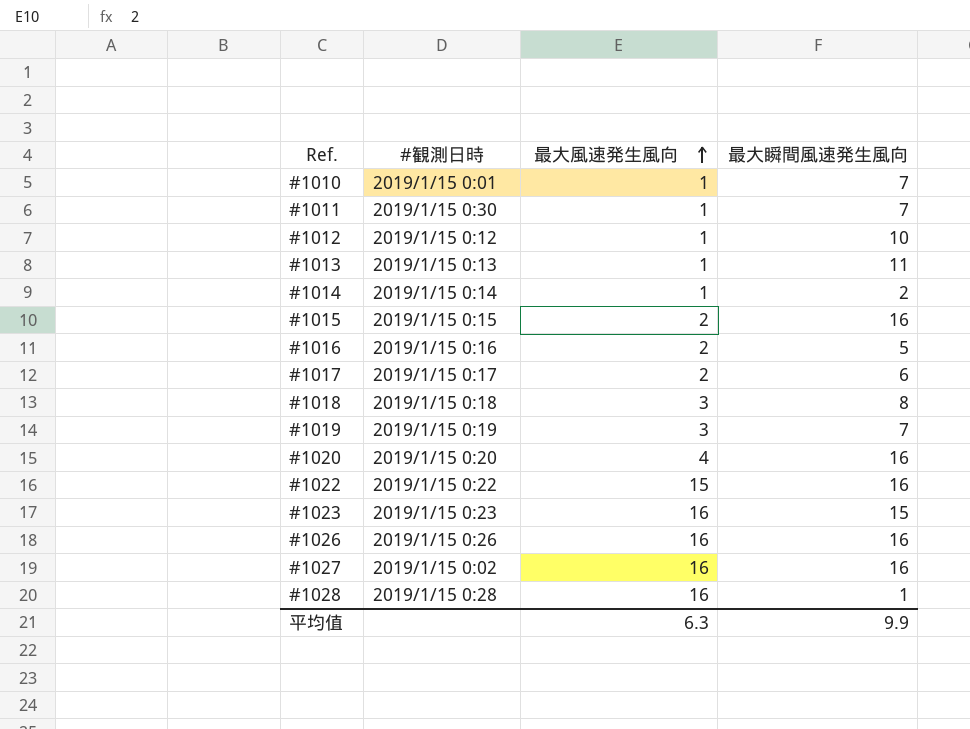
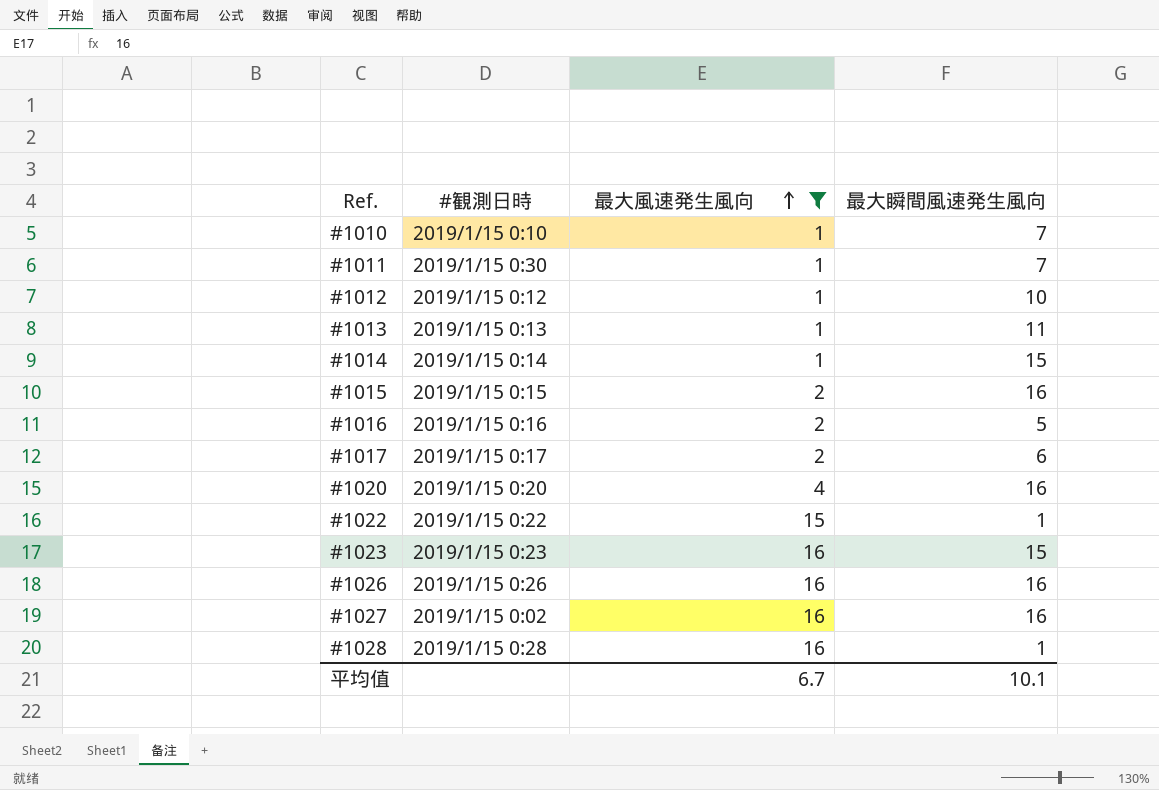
filter: none -> 最大風速発生風向 != 3
#1010 | #観測日時: 2019/1/15 0:01 -> 2019/1/15 0:10
#1014 | 最大瞬間風速発生風向: 2 -> 15
#1022 | 最大瞬間風速発生風向: 16 -> 1
平均值 | 最大風速発生風向: 6.3 -> 6.7
平均值 | 最大瞬間風速発生風向: 9.9 -> 10.1

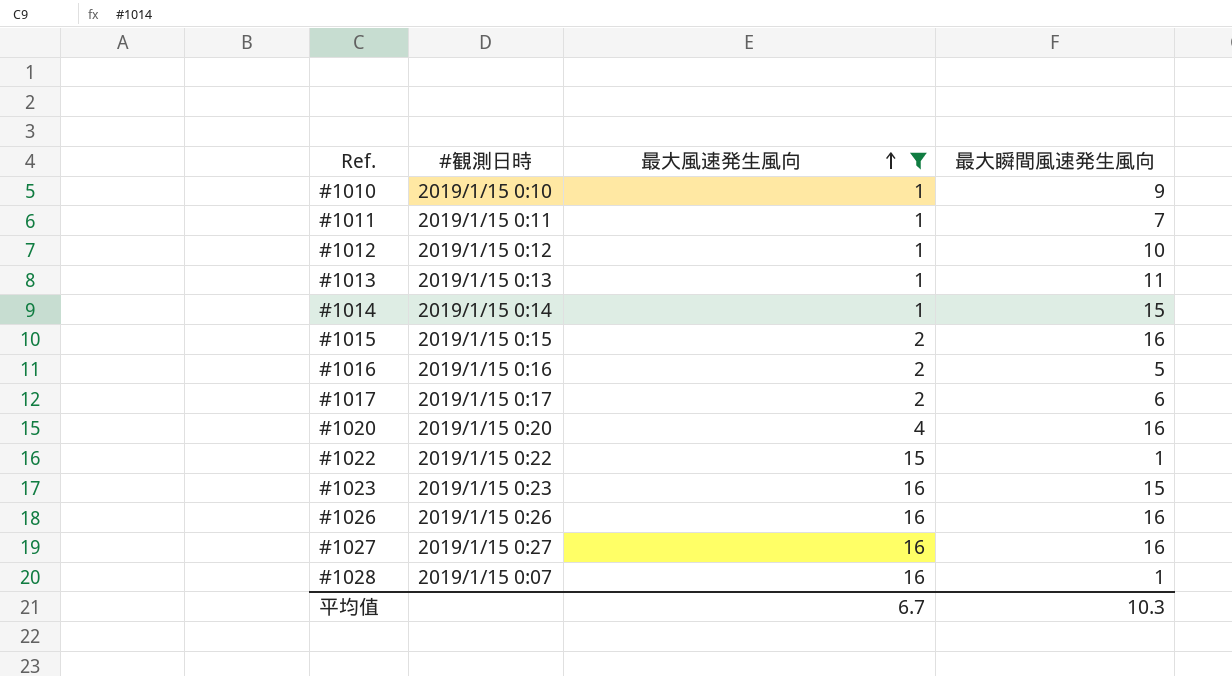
#1010 | 最大瞬間風速発生風向: 7 -> 9
#1011 | #観測日時: 2019/1/15 0:30 -> 2019/1/15 0:11
#1027 | #観測日時: 2019/1/15 0:02 -> 2019/1/15 0:27
#1028 | #観測日時: 2019/1/15 0:28 -> 2019/1/15 0:07
平均值 | 最大瞬間風速発生風向: 10.1 -> 10.3

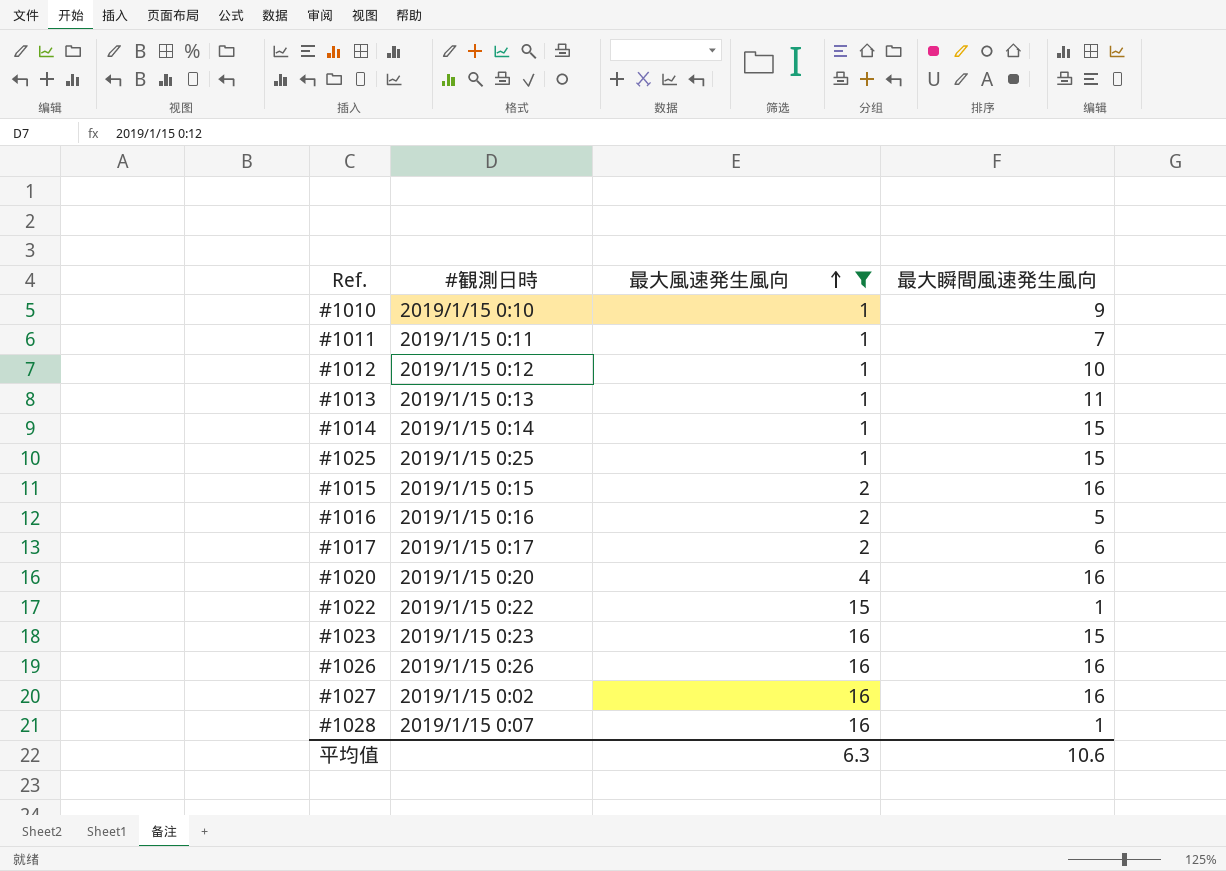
row #1025: none -> 2019/1/15 0:25 | 1 | 15
#1027 | #観測日時: 2019/1/15 0:27 -> 2019/1/15 0:02
平均值 | 最大風速発生風向: 6.7 -> 6.3
平均值 | 最大瞬間風速発生風向: 10.3 -> 10.6

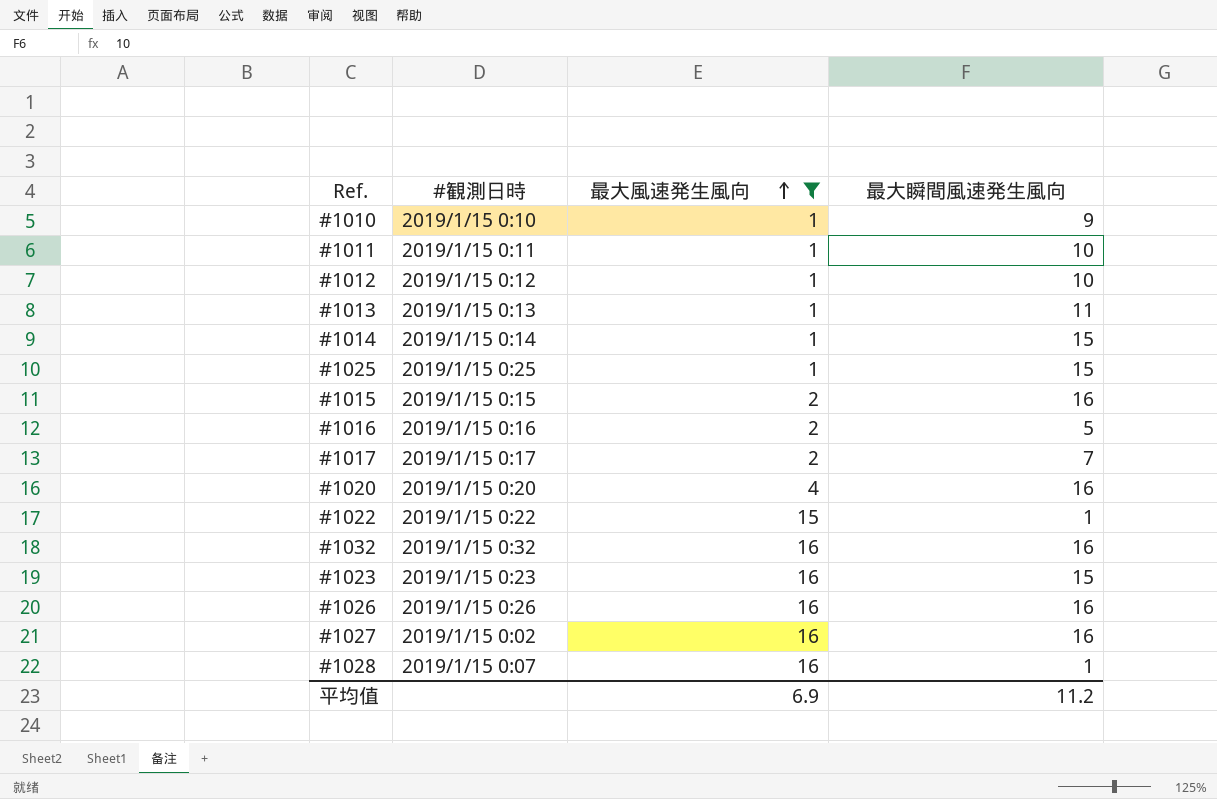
#1011 | 最大瞬間風速発生風向: 7 -> 10
#1017 | 最大瞬間風速発生風向: 6 -> 7
row #1032: none -> 2019/1/15 0:32 | 16 | 16
平均值 | 最大風速発生風向: 6.3 -> 6.9
平均值 | 最大瞬間風速発生風向: 10.6 -> 11.2

